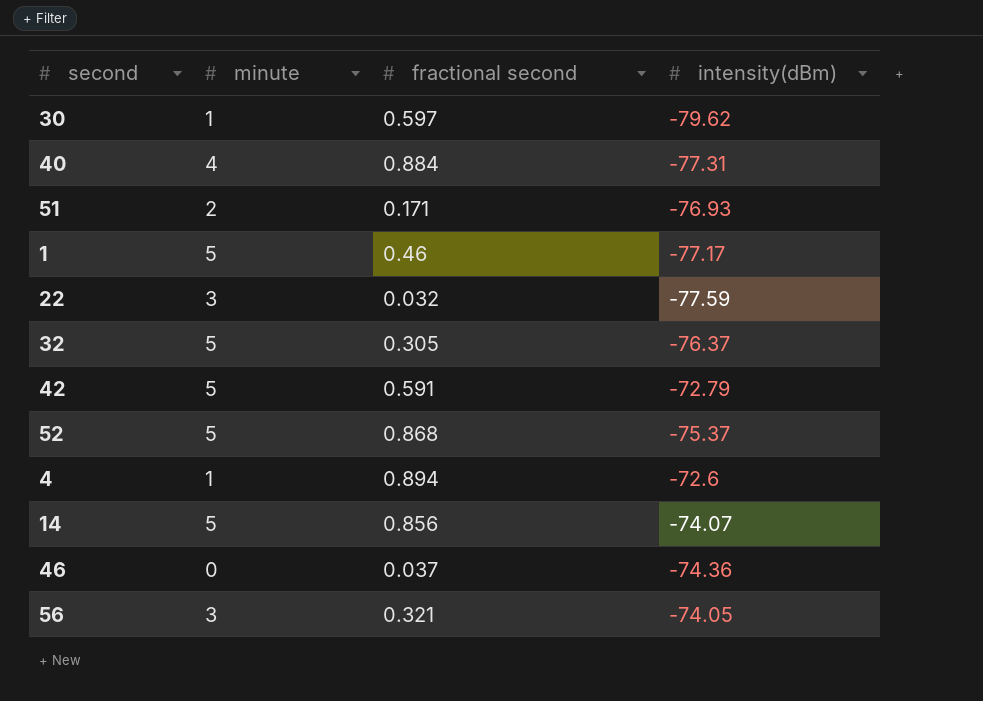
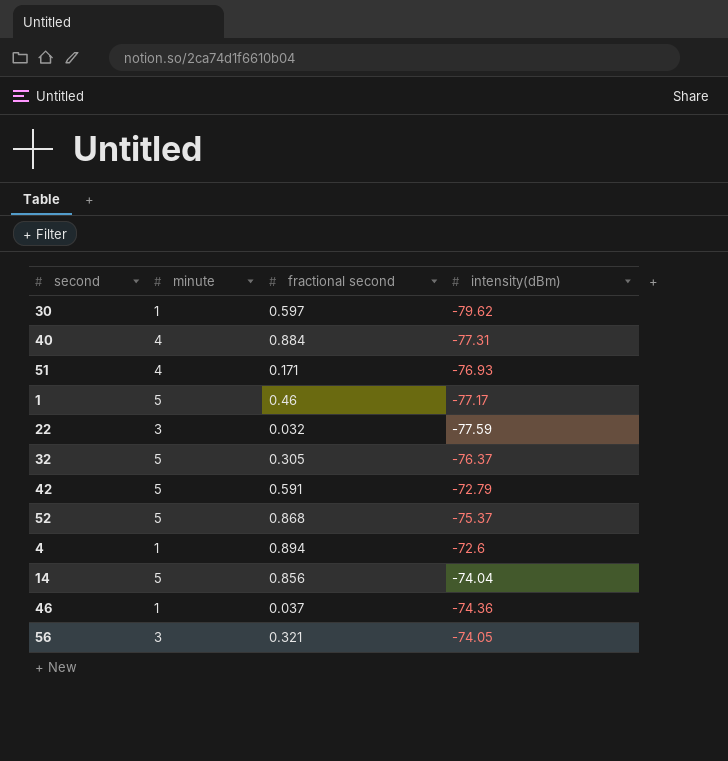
51 | minute: 2 -> 4
14 | intensity(dBm): -74.07 -> -74.04
46 | minute: 0 -> 1

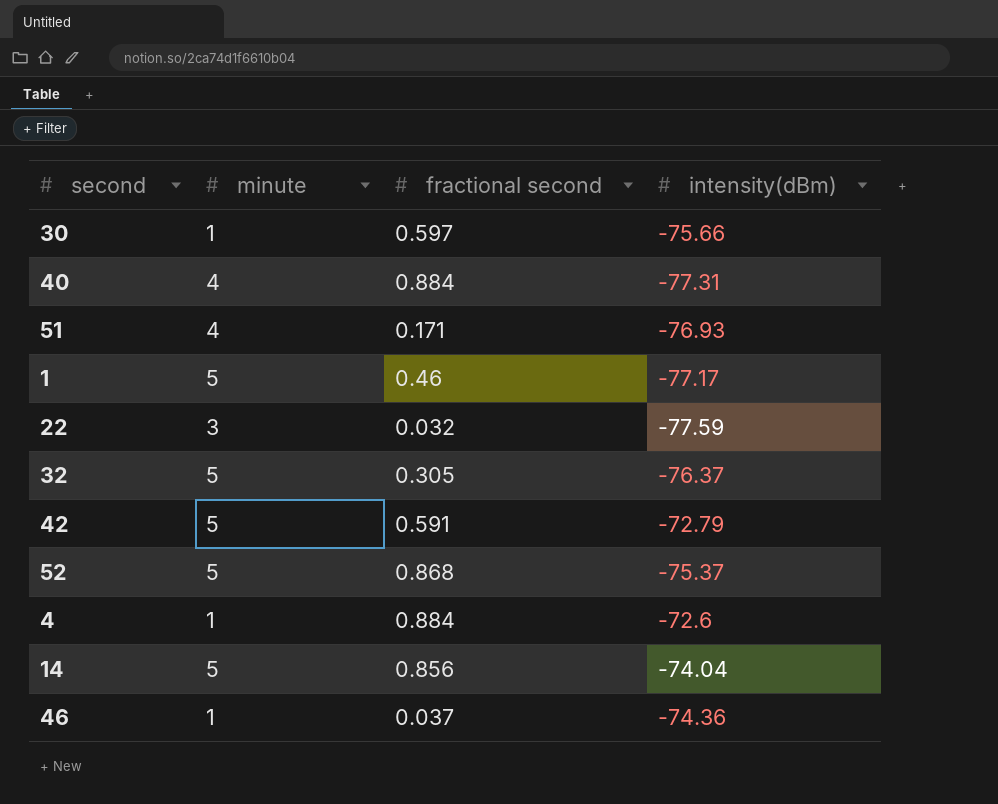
row 56: 3 | 0.321 | -74.05 -> none
30 | intensity(dBm): -79.62 -> -75.66
4 | fractional second: 0.894 -> 0.884

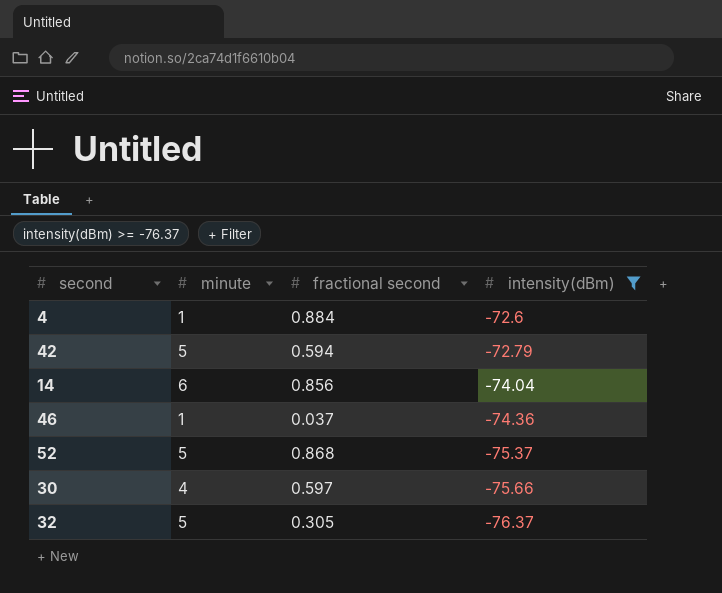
filter: none -> intensity(dBm) >= -76.37
row order: none -> intensity(dBm) descending
42 | fractional second: 0.591 -> 0.594
14 | minute: 5 -> 6
30 | minute: 1 -> 4

